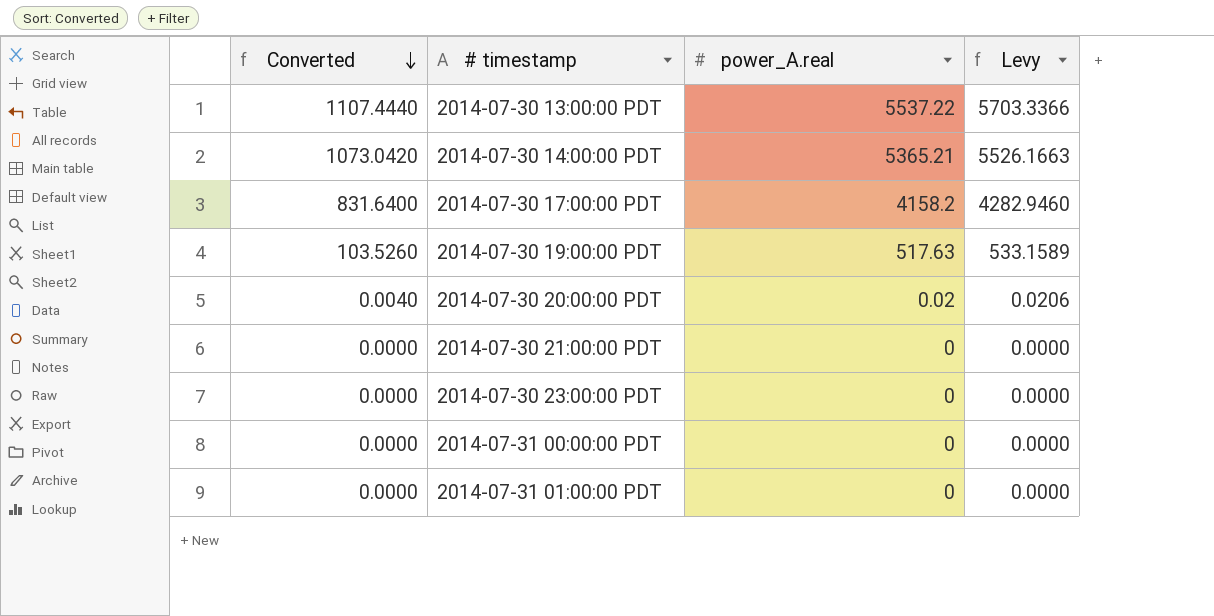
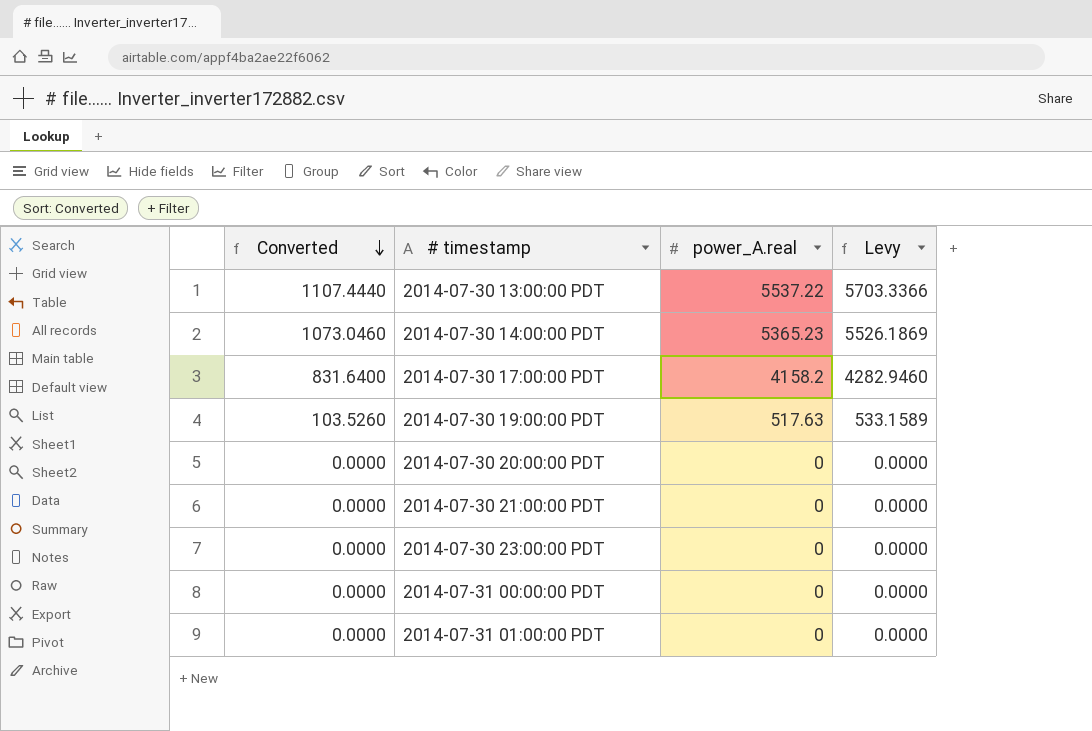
2014-07-30 14:00:00 PDT | Converted: 1073.0420 -> 1073.0460
2014-07-30 14:00:00 PDT | power_A.real: 5365.21 -> 5365.23
2014-07-30 14:00:00 PDT | Levy: 5526.1663 -> 5526.1869
2014-07-30 20:00:00 PDT | Converted: 0.0040 -> 0.0000
2014-07-30 20:00:00 PDT | power_A.real: 0.02 -> 0
2014-07-30 20:00:00 PDT | Levy: 0.0206 -> 0.0000

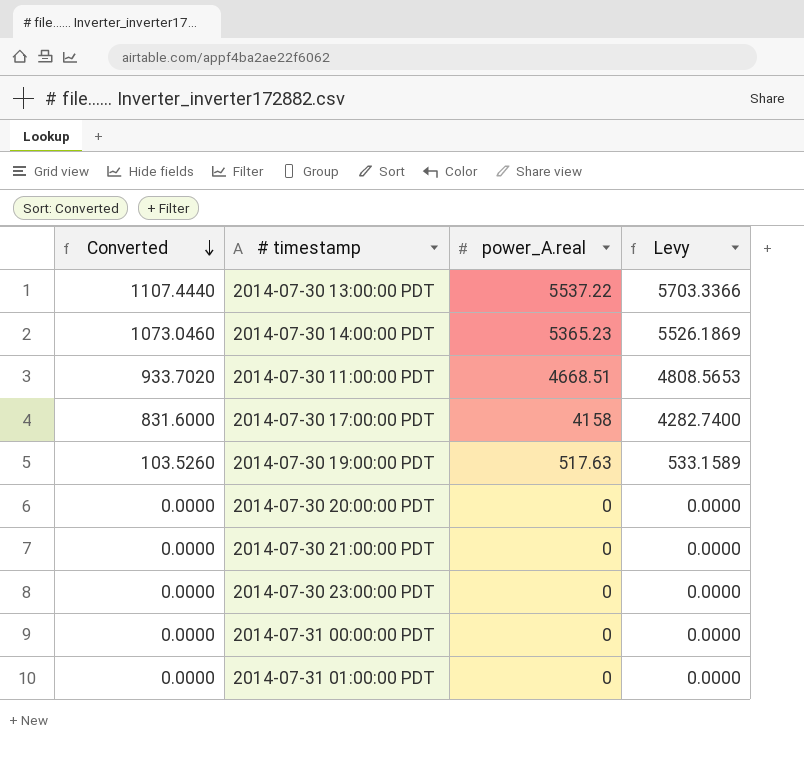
row 2014-07-30 11:00:00 PDT: none -> 933.7020 | 4668.51 | 4808.5653
2014-07-30 17:00:00 PDT | Converted: 831.6400 -> 831.6000
2014-07-30 17:00:00 PDT | power_A.real: 4158.2 -> 4158
2014-07-30 17:00:00 PDT | Levy: 4282.9460 -> 4282.7400

